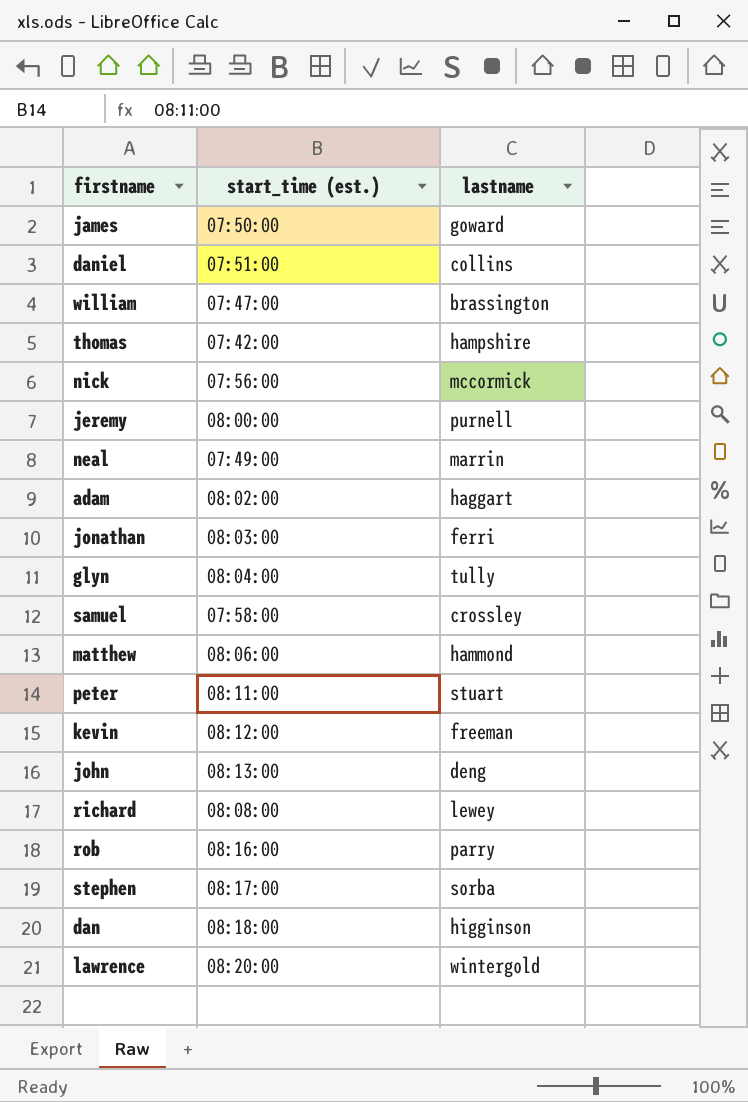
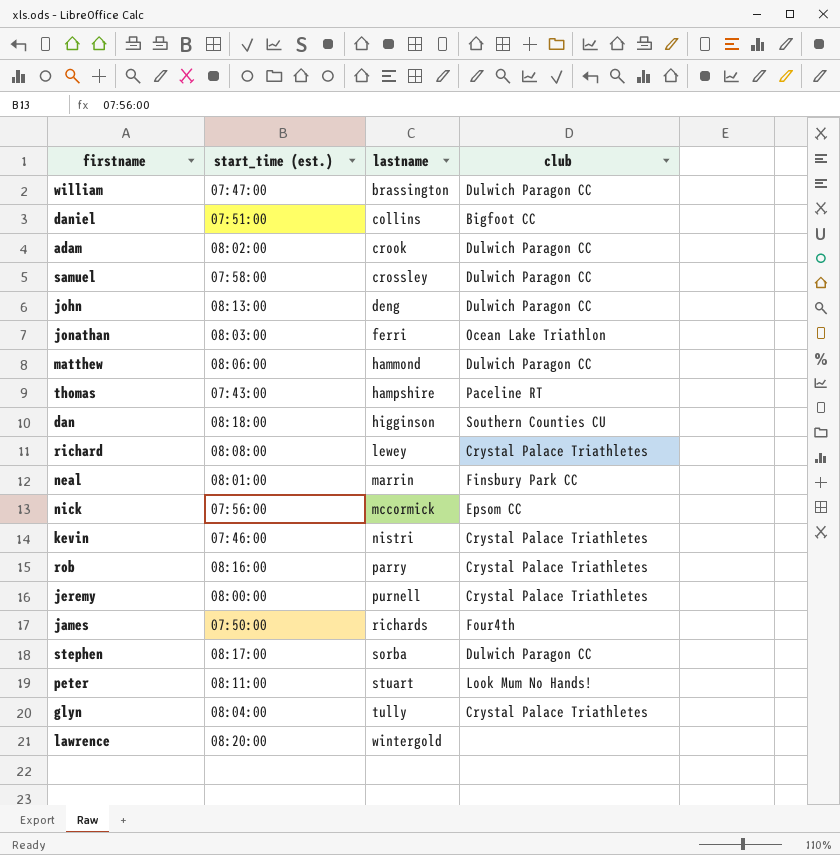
row order: none -> lastname ascending
column club | position: none -> 4
adam | lastname: haggart -> crook
thomas | start_time (est.): 07:42:00 -> 07:43:00
neal | start_time (est.): 07:49:00 -> 08:01:00
kevin | start_time (est.): 08:12:00 -> 07:46:00
kevin | lastname: freeman -> nistri
james | lastname: goward -> richards

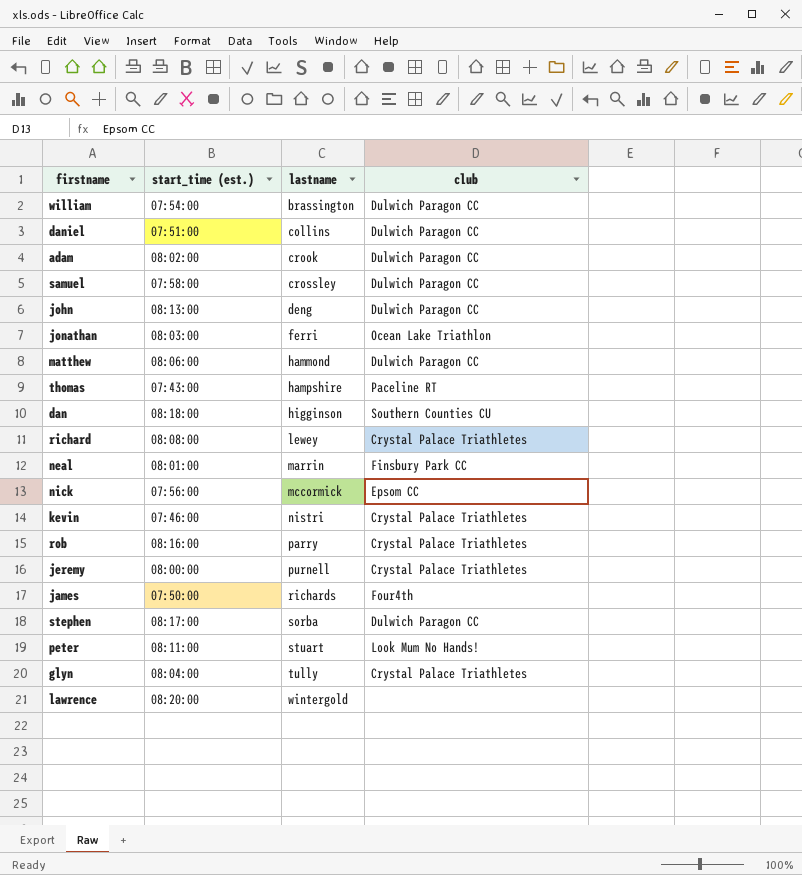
william | start_time (est.): 07:47:00 -> 07:54:00
daniel | club: Bigfoot CC -> Dulwich Paragon CC

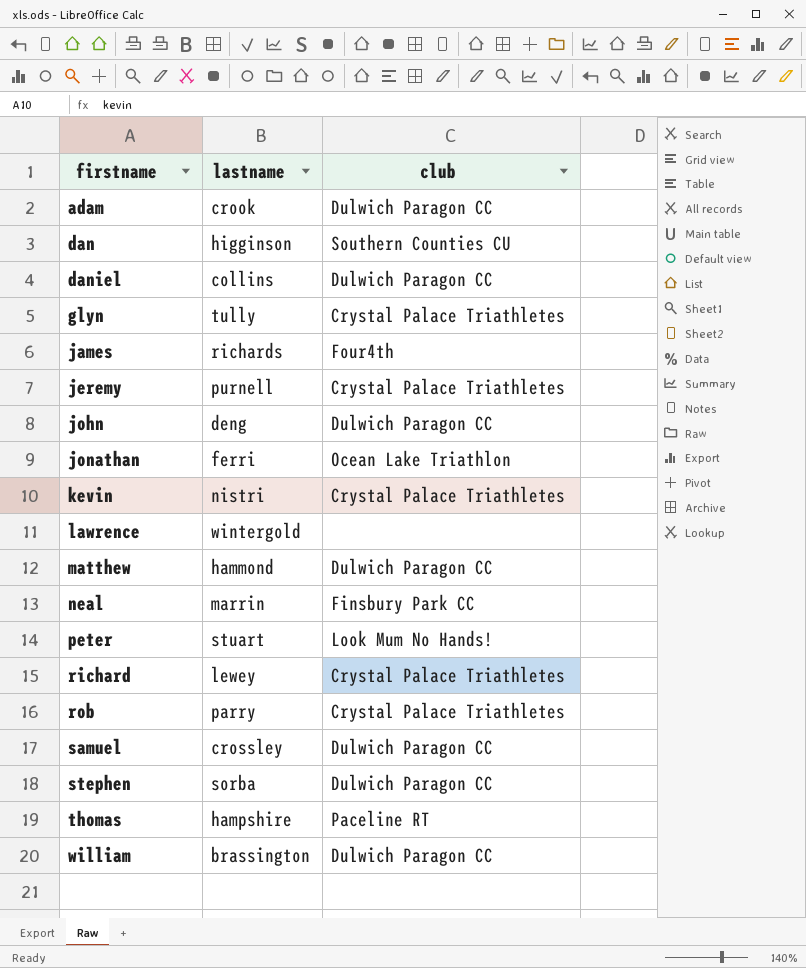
row order: lastname ascending -> firstname ascending
column start_time (est.) | position: 2 -> none
row nick: 07:56:00 | mccormick | Epsom CC -> none

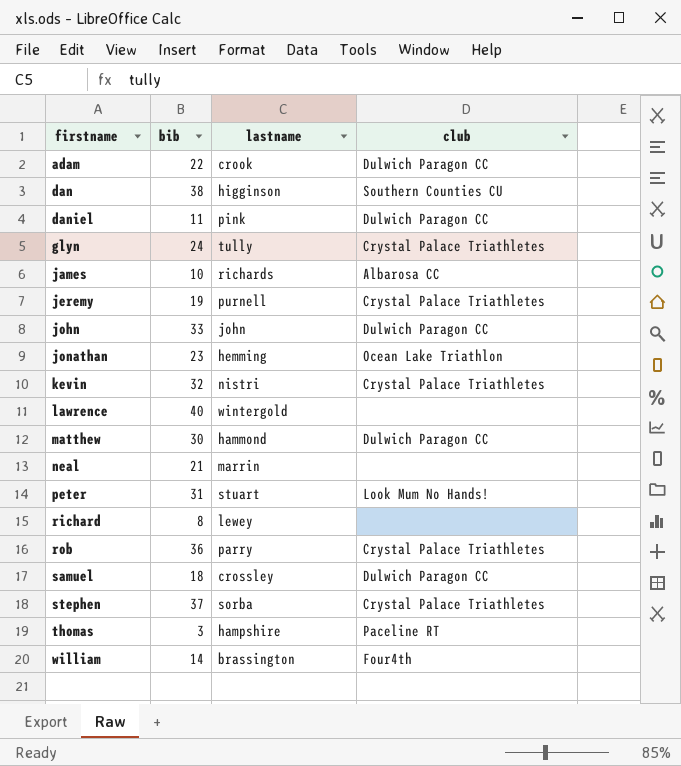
column bib | position: none -> 2
daniel | lastname: collins -> pink
james | club: Four4th -> Albarosa CC
john | lastname: deng -> john
jonathan | lastname: ferri -> hemming
neal | club: Finsbury Park CC -> none
richard | club: Crystal Palace Triathletes -> none
stephen | club: Dulwich Paragon CC -> Crystal Palace Triathletes
william | club: Dulwich Paragon CC -> Four4th

